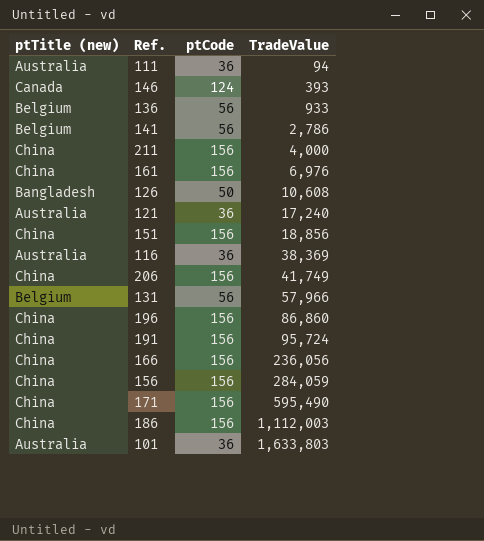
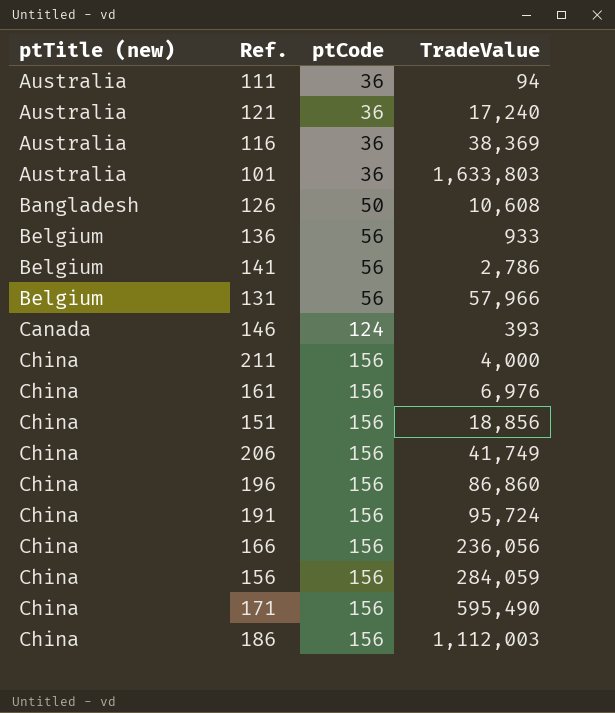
row order: TradeValue ascending -> ptTitle (new) ascending

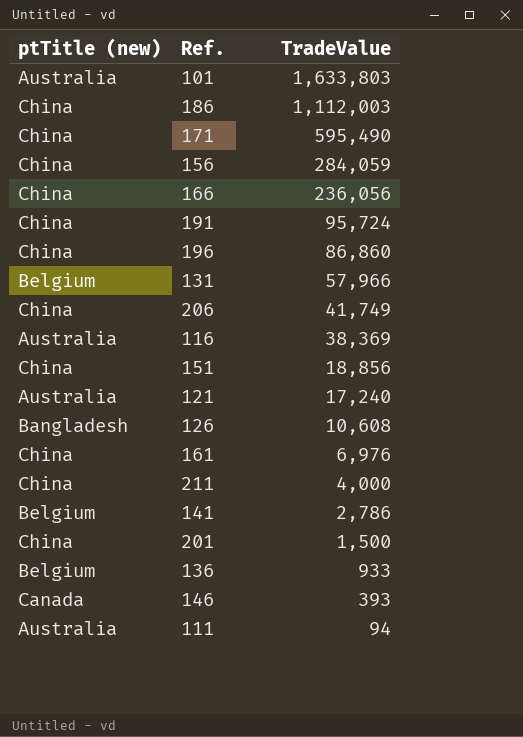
row order: ptTitle (new) ascending -> TradeValue descending
column ptCode | position: 3 -> none
row 201: none -> China | 1,500

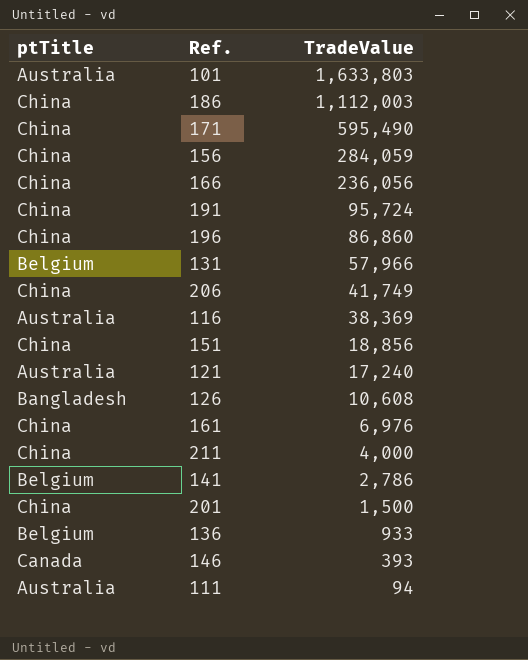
column name: ptTitle (new) -> ptTitle

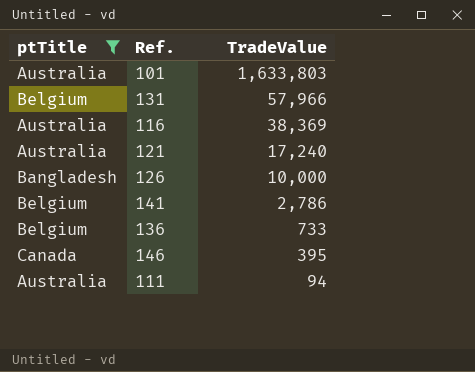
filter: none -> ptTitle != China
126 | TradeValue: 10,608 -> 10,000
136 | TradeValue: 933 -> 733
146 | TradeValue: 393 -> 395

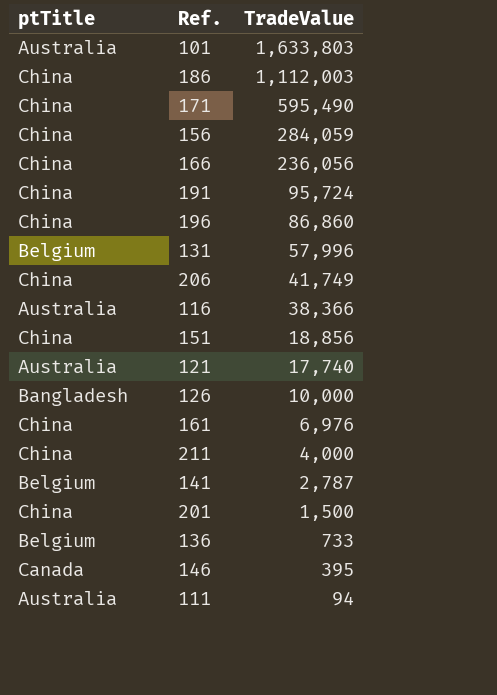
filter: ptTitle != China -> none
131 | TradeValue: 57,966 -> 57,996
116 | TradeValue: 38,369 -> 38,366
121 | TradeValue: 17,240 -> 17,740
141 | TradeValue: 2,786 -> 2,787

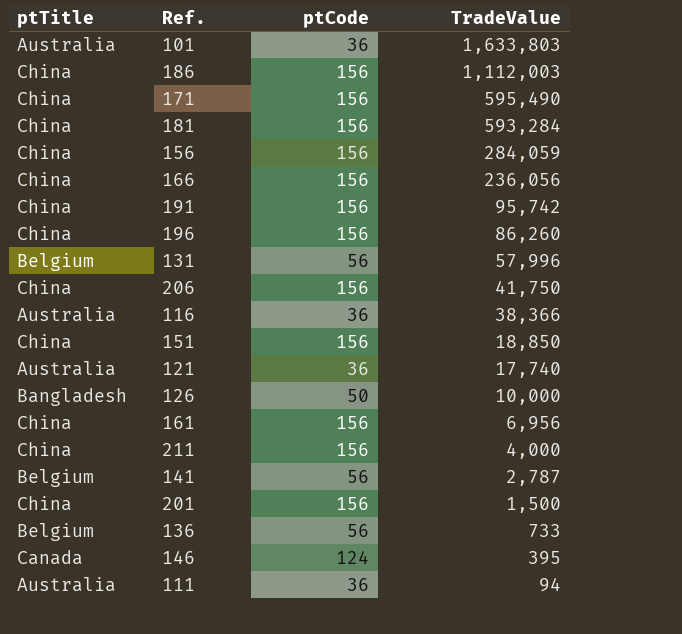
column ptCode | position: none -> 3
row 181: none -> China | 156 | 593,284
191 | TradeValue: 95,724 -> 95,742
196 | TradeValue: 86,860 -> 86,260
206 | TradeValue: 41,749 -> 41,750
151 | TradeValue: 18,856 -> 18,850
161 | TradeValue: 6,976 -> 6,956

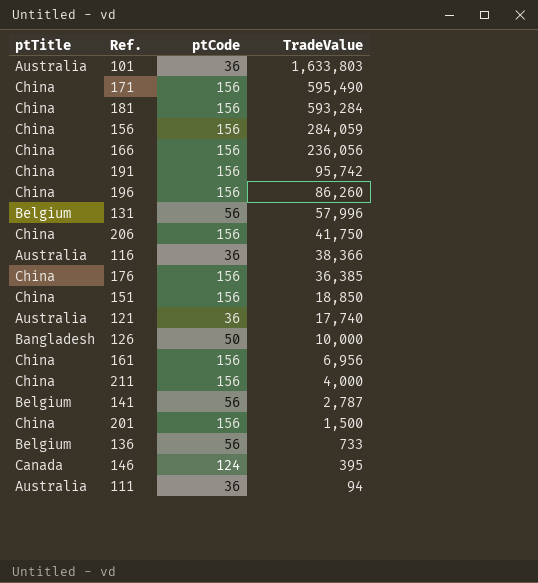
row 186: China | 156 | 1,112,003 -> none
row 176: none -> China | 156 | 36,385

